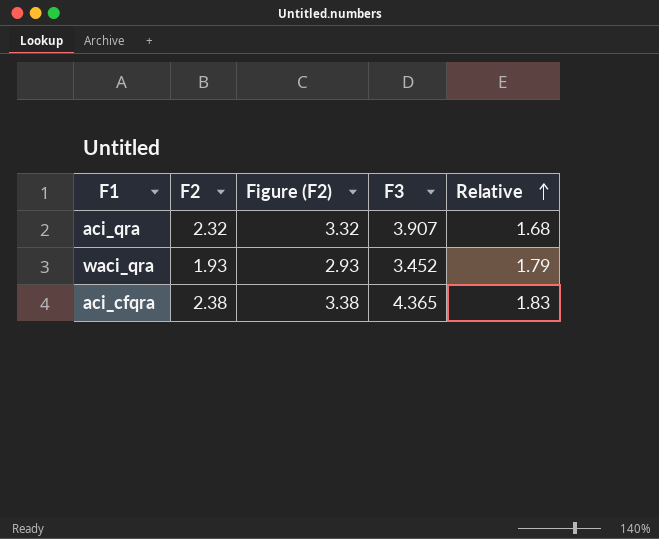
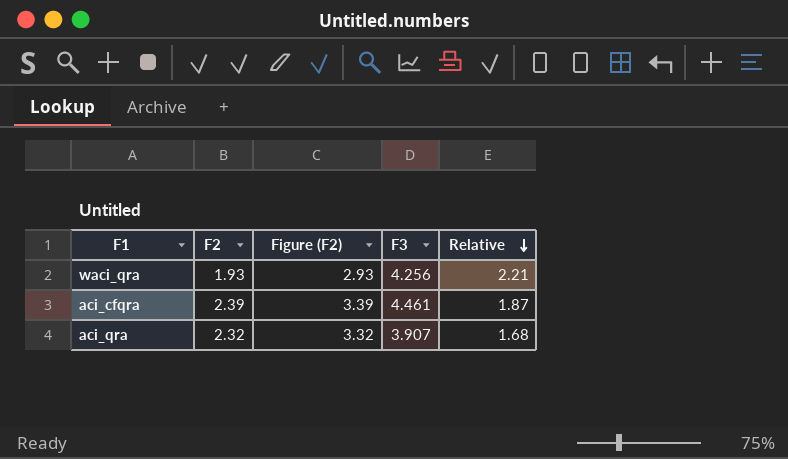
row order: Relative ascending -> Relative descending
waci_qra | F3: 3.452 -> 4.256
waci_qra | Relative: 1.79 -> 2.21
aci_cfqra | F2: 2.38 -> 2.39
aci_cfqra | Figure (F2): 3.38 -> 3.39
aci_cfqra | F3: 4.365 -> 4.461
aci_cfqra | Relative: 1.83 -> 1.87

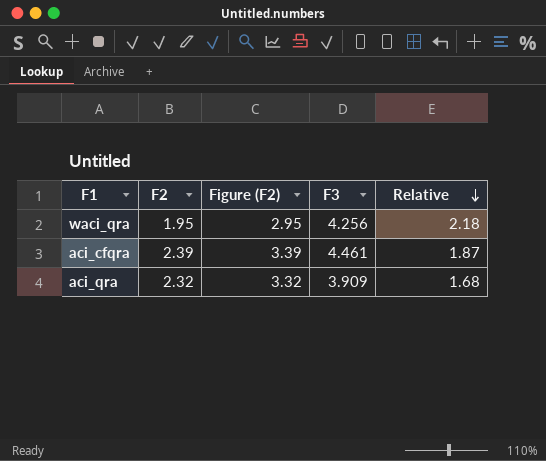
waci_qra | F2: 1.93 -> 1.95
waci_qra | Figure (F2): 2.93 -> 2.95
waci_qra | Relative: 2.21 -> 2.18
aci_qra | F3: 3.907 -> 3.909

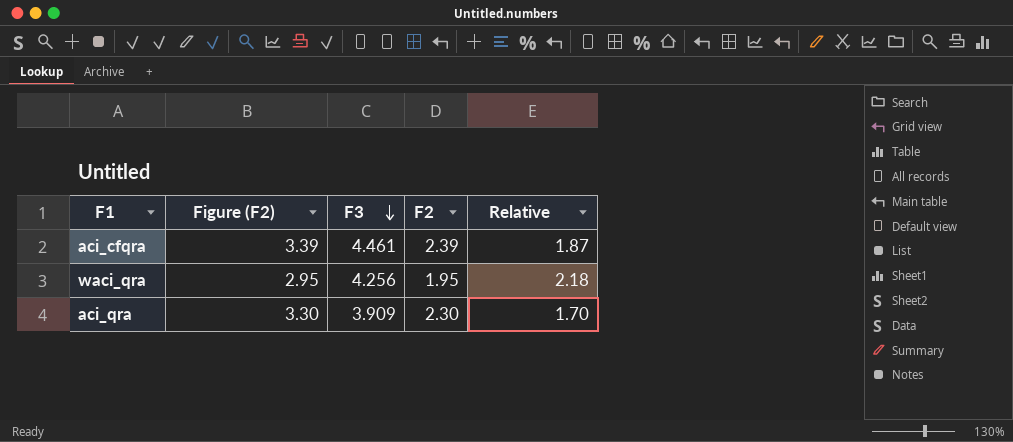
row order: Relative descending -> F3 descending
column F2 | position: 2 -> 4
aci_qra | Figure (F2): 3.32 -> 3.30
aci_qra | F2: 2.32 -> 2.30
aci_qra | Relative: 1.68 -> 1.70

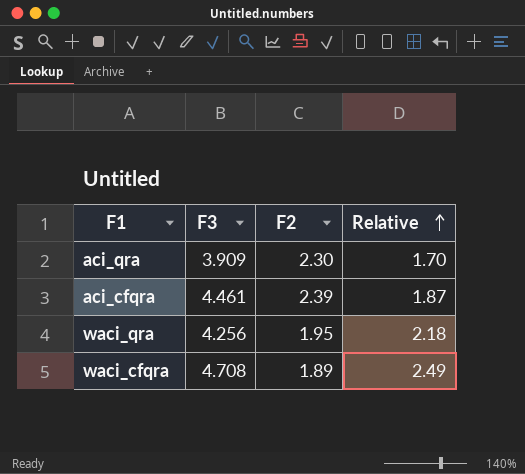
row order: F3 descending -> Relative ascending
column Figure (F2) | formula: [F2] + 1 -> none
row waci_cfqra: none -> 4.708 | 1.89 | 2.49

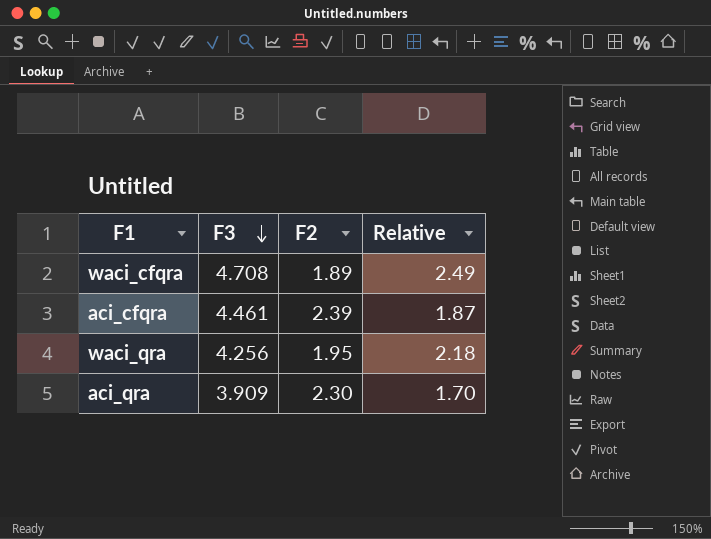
row order: Relative ascending -> F3 descending

